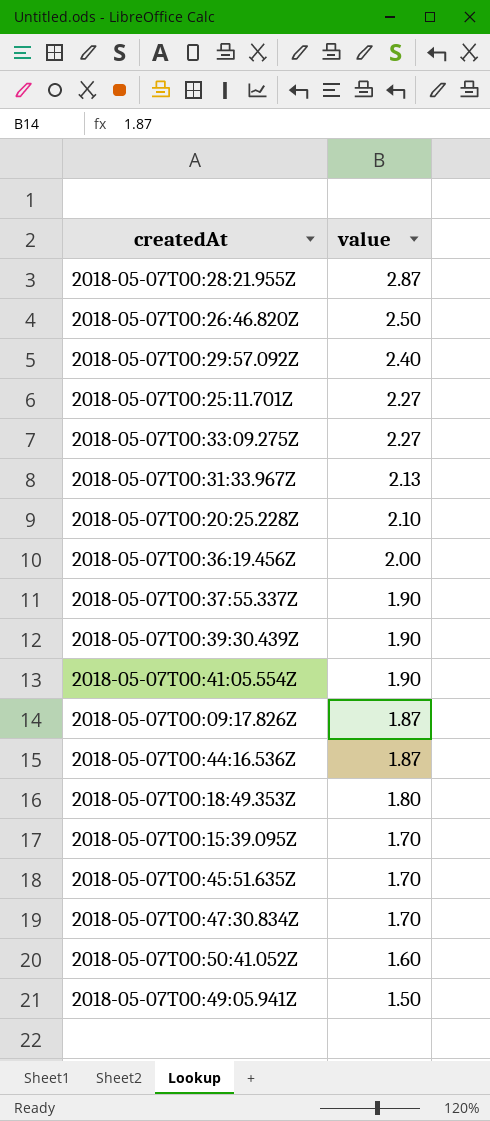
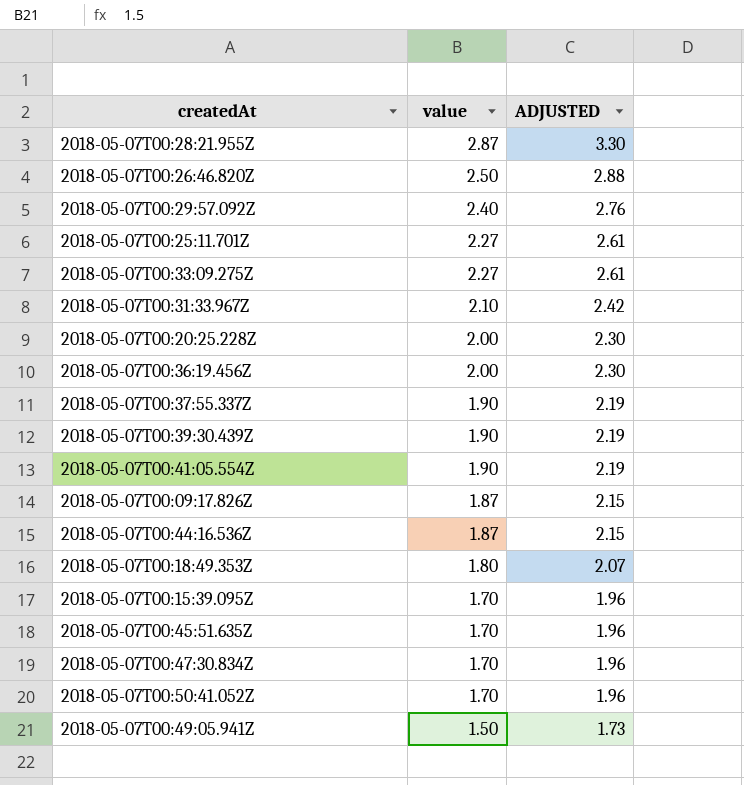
column ADJUSTED | formula: none -> [value] * 1.15
2018-05-07T00:31:33.967Z | value: 2.13 -> 2.10
2018-05-07T00:20:25.228Z | value: 2.10 -> 2.00
2018-05-07T00:50:41.052Z | value: 1.60 -> 1.70

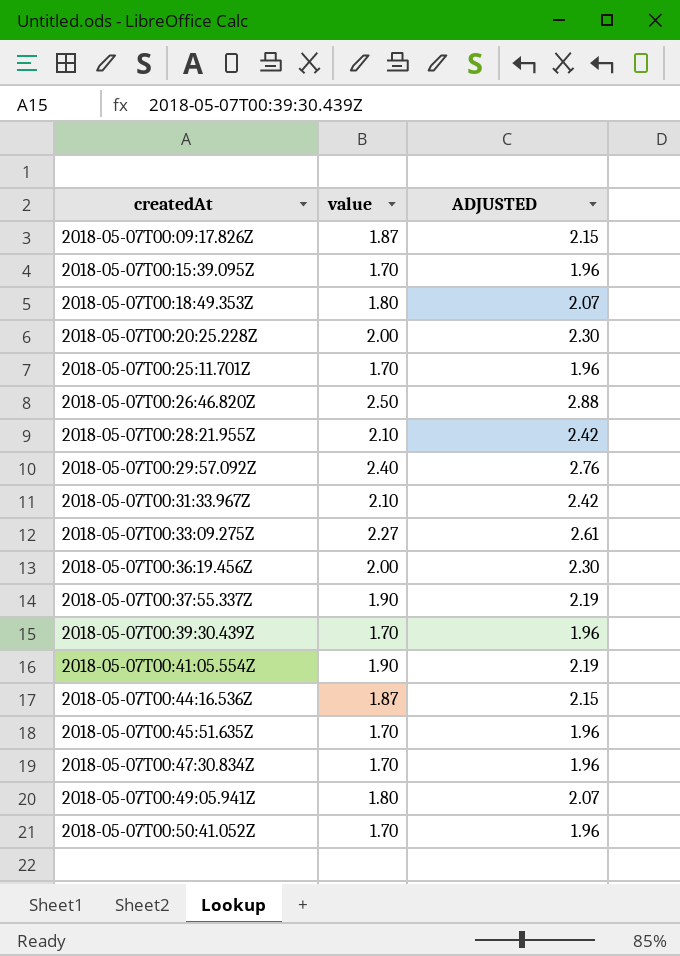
row order: value descending -> createdAt ascending
2018-05-07T00:25:11.701Z | value: 2.27 -> 1.70
2018-05-07T00:25:11.701Z | ADJUSTED: 2.61 -> 1.96
2018-05-07T00:28:21.955Z | value: 2.87 -> 2.10
2018-05-07T00:28:21.955Z | ADJUSTED: 3.30 -> 2.42
2018-05-07T00:39:30.439Z | value: 1.90 -> 1.70
2018-05-07T00:39:30.439Z | ADJUSTED: 2.19 -> 1.96
2018-05-07T00:49:05.941Z | value: 1.50 -> 1.80
2018-05-07T00:49:05.941Z | ADJUSTED: 1.73 -> 2.07

